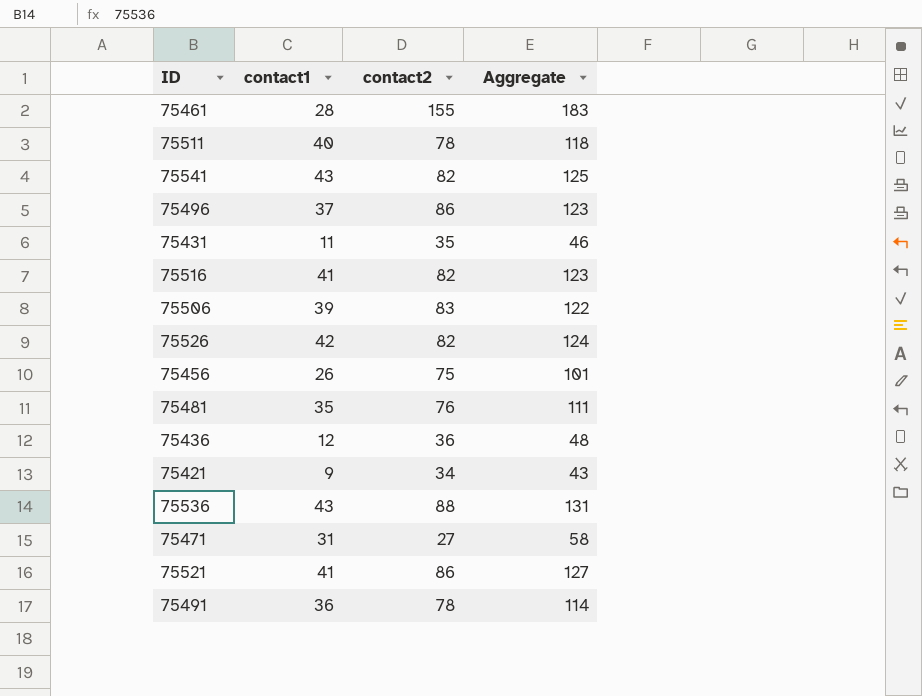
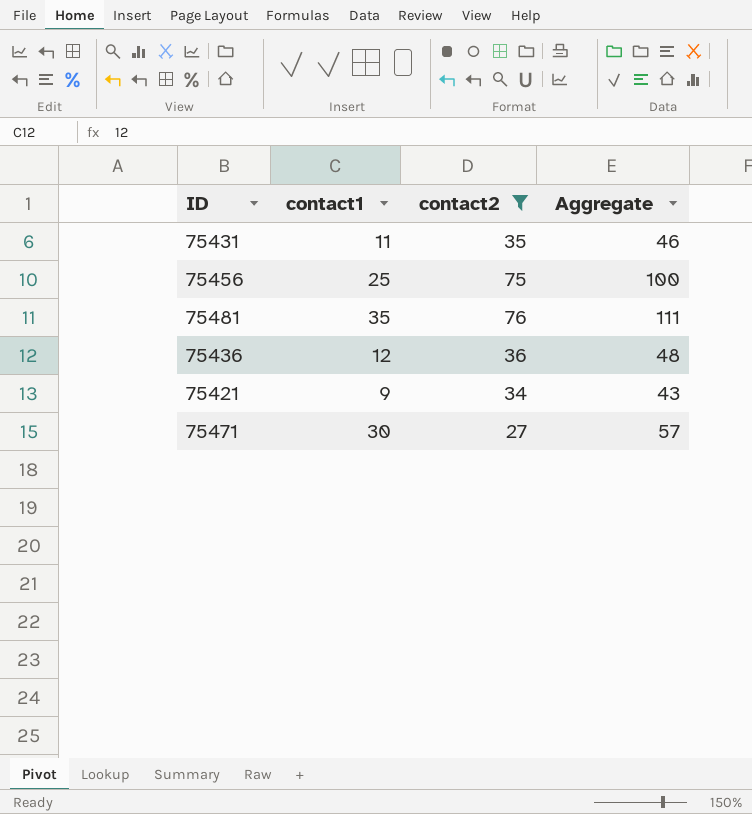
filter: none -> contact2 <= 76
75456 | contact1: 26 -> 25
75456 | Aggregate: 101 -> 100
75471 | contact1: 31 -> 30
75471 | Aggregate: 58 -> 57

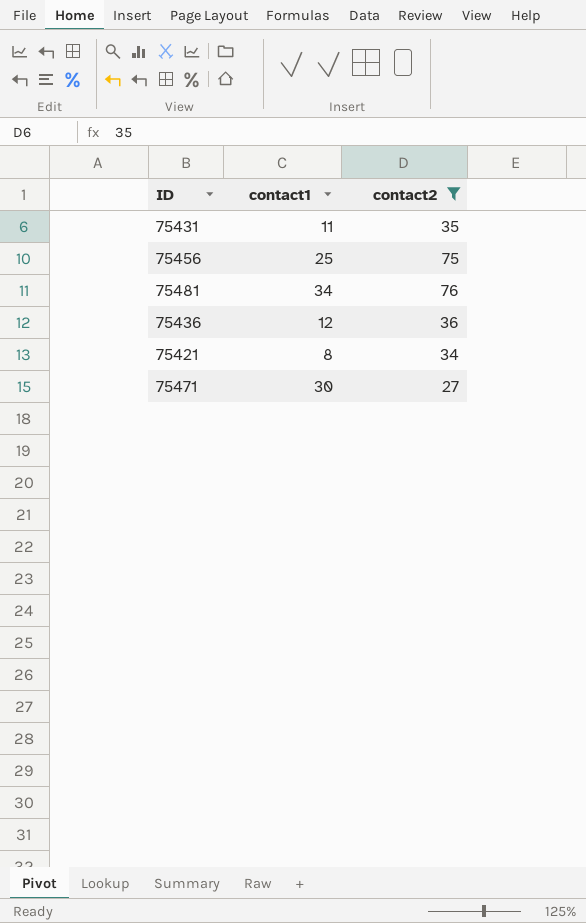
column Aggregate | formula: [contact1] + [contact2] -> none
75481 | contact1: 35 -> 34
75421 | contact1: 9 -> 8

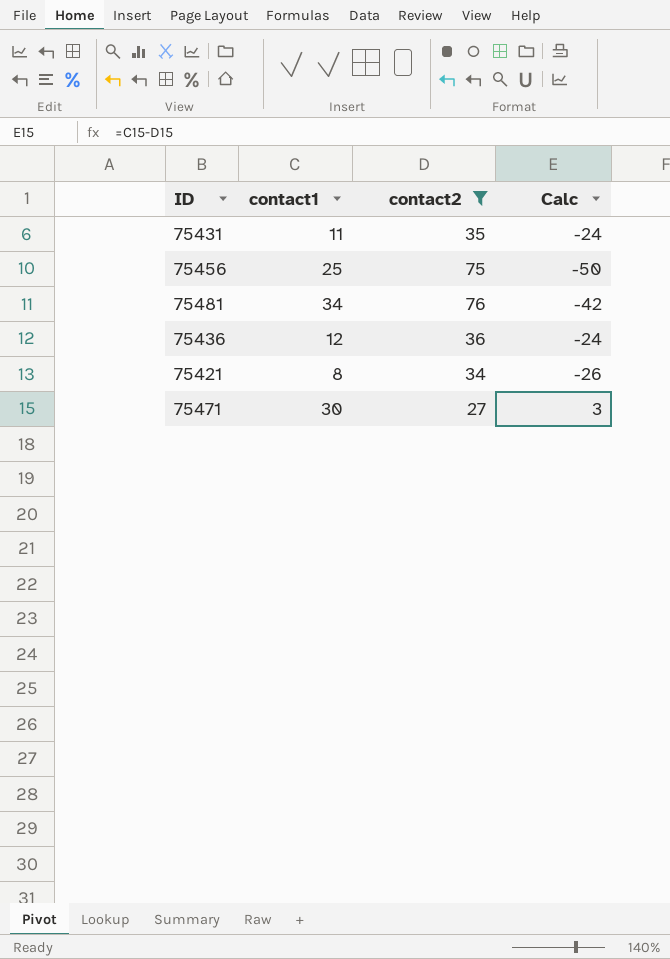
column Calc | formula: none -> [contact1] - [contact2]

